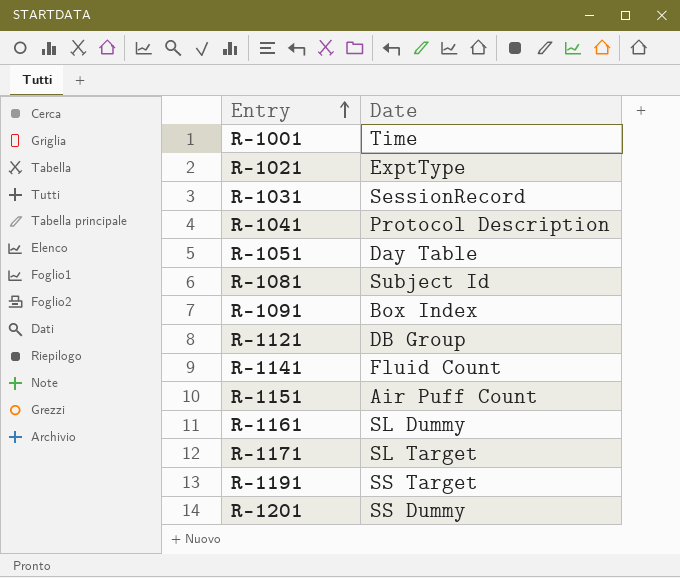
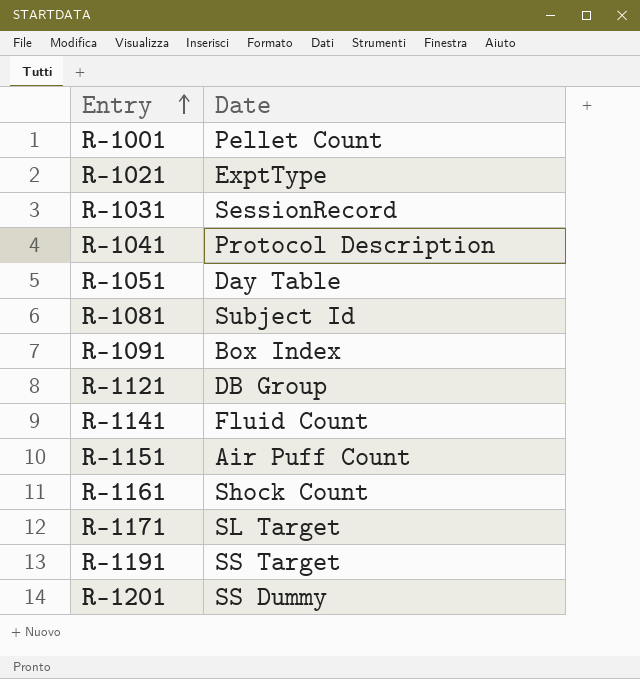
R-1001 | Date: Time -> Pellet Count
R-1161 | Date: SL Dummy -> Shock Count

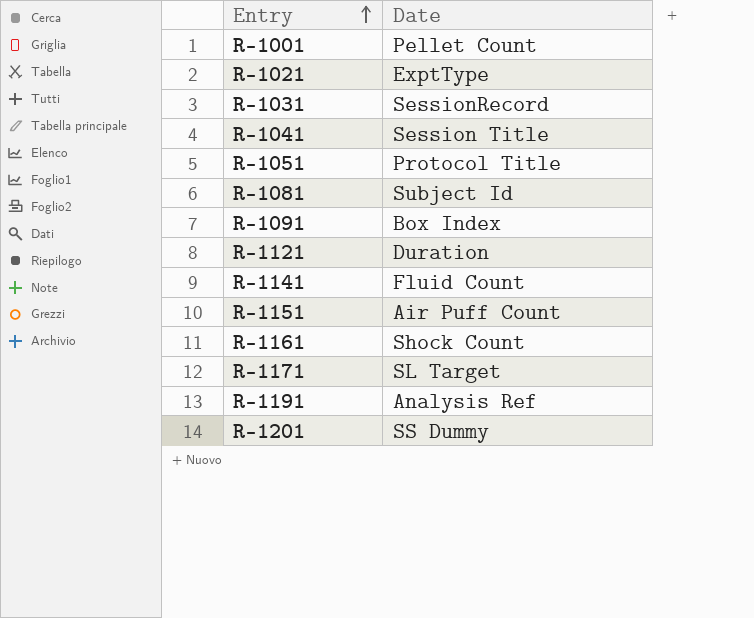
R-1041 | Date: Protocol Description -> Session Title
R-1051 | Date: Day Table -> Protocol Title
R-1121 | Date: DB Group -> Duration
R-1191 | Date: SS Target -> Analysis Ref

